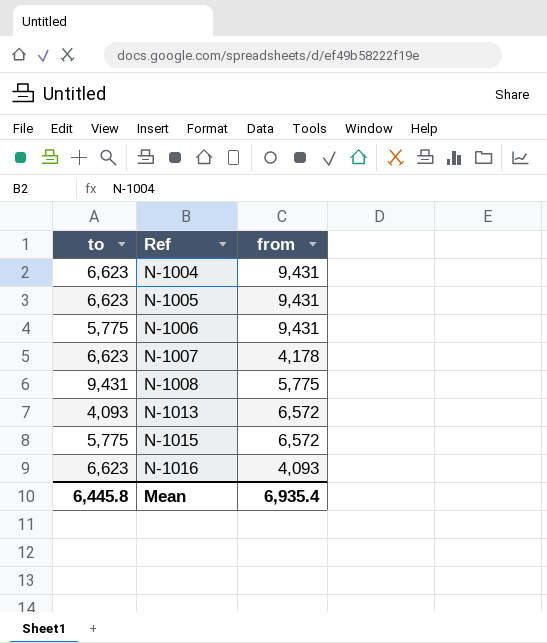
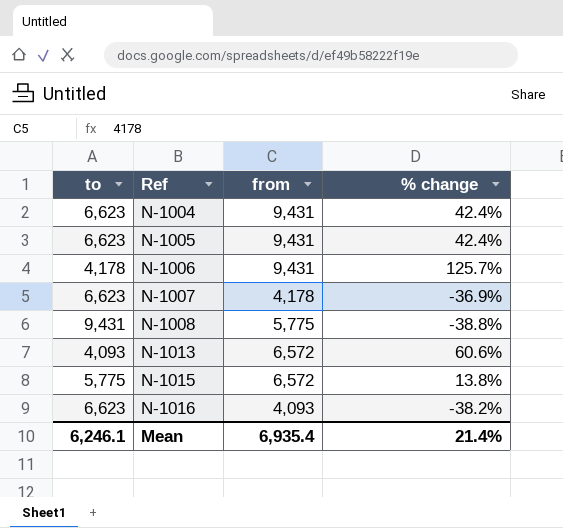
column % change | formula: none -> ([from] - [to]) / [to]
N-1006 | to: 5,775 -> 4,178
Mean | to: 6,445.8 -> 6,246.1

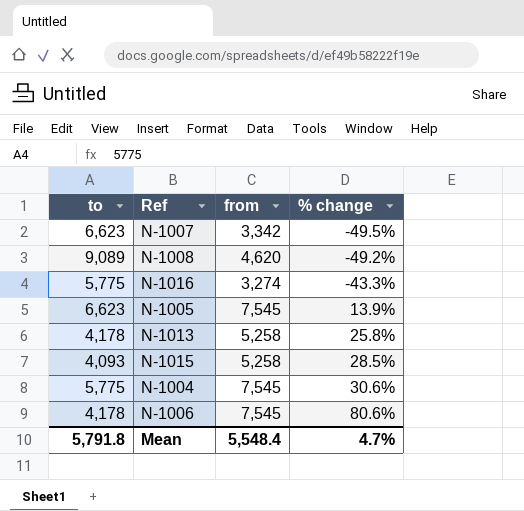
row order: Ref ascending -> % change ascending
N-1007 | from: 4,178 -> 3,342
N-1007 | % change: -36.9% -> -49.5%
N-1008 | to: 9,431 -> 9,089
N-1008 | from: 5,775 -> 4,620
N-1008 | % change: -38.8% -> -49.2%
N-1016 | to: 6,623 -> 5,775
N-1016 | from: 4,093 -> 3,274
N-1016 | % change: -38.2% -> -43.3%
N-1005 | from: 9,431 -> 7,545
N-1005 | % change: 42.4% -> 13.9%
N-1013 | to: 4,093 -> 4,178
N-1013 | from: 6,572 -> 5,258
N-1013 | % change: 60.6% -> 25.8%
N-1015 | to: 5,775 -> 4,093
N-1015 | from: 6,572 -> 5,258
N-1015 | % change: 13.8% -> 28.5%
N-1004 | to: 6,623 -> 5,775
N-1004 | from: 9,431 -> 7,545
N-1004 | % change: 42.4% -> 30.6%
N-1006 | from: 9,431 -> 7,545
N-1006 | % change: 125.7% -> 80.6%
Mean | to: 6,246.1 -> 5,791.8
Mean | from: 6,935.4 -> 5,548.4
Mean | % change: 21.4% -> 4.7%

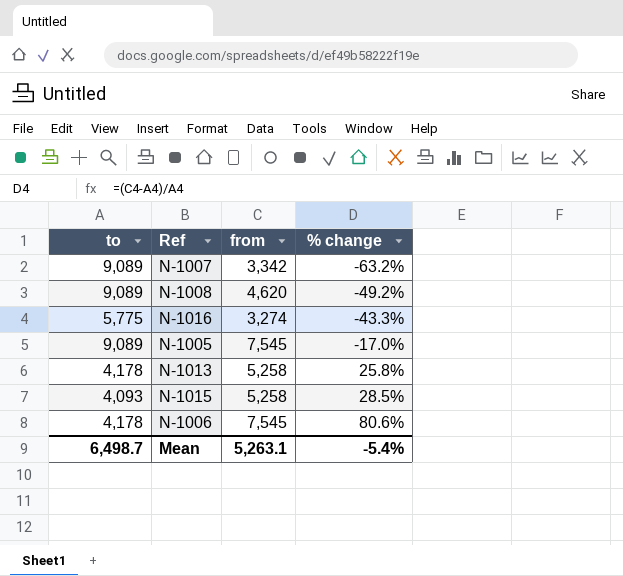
row N-1004: 5,775 | 7,545 | 30.6% -> none
N-1007 | to: 6,623 -> 9,089
N-1007 | % change: -49.5% -> -63.2%
N-1005 | to: 6,623 -> 9,089
N-1005 | % change: 13.9% -> -17.0%
Mean | to: 5,791.8 -> 6,498.7
Mean | from: 5,548.4 -> 5,263.1
Mean | % change: 4.7% -> -5.4%

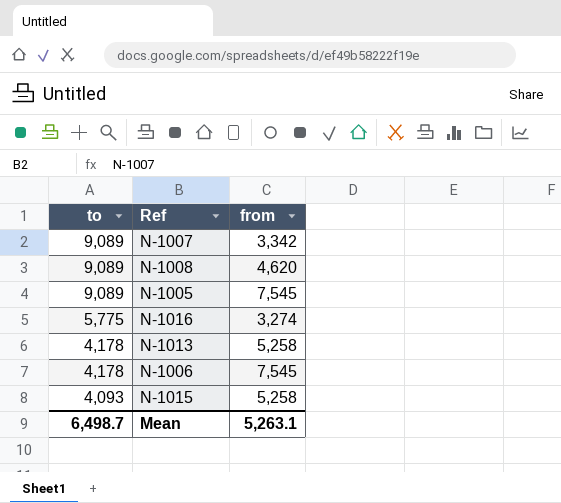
row order: % change ascending -> to descending
column % change | formula: ([from] - [to]) / [to] -> none

